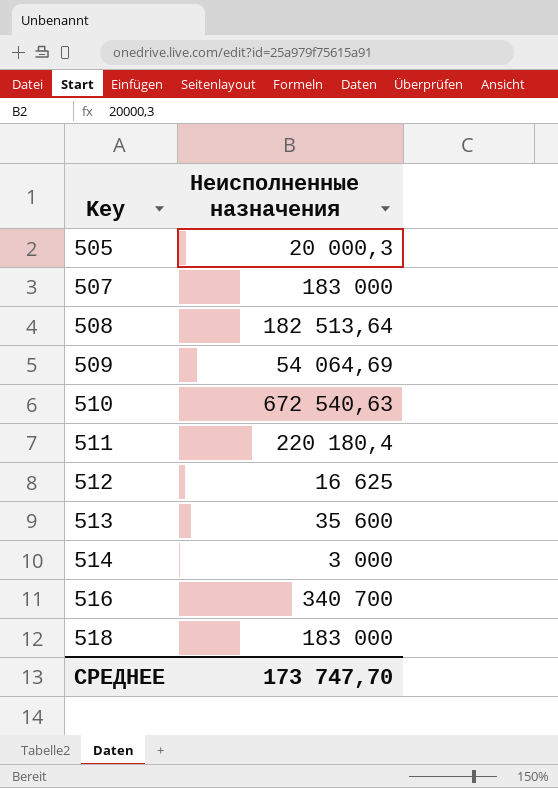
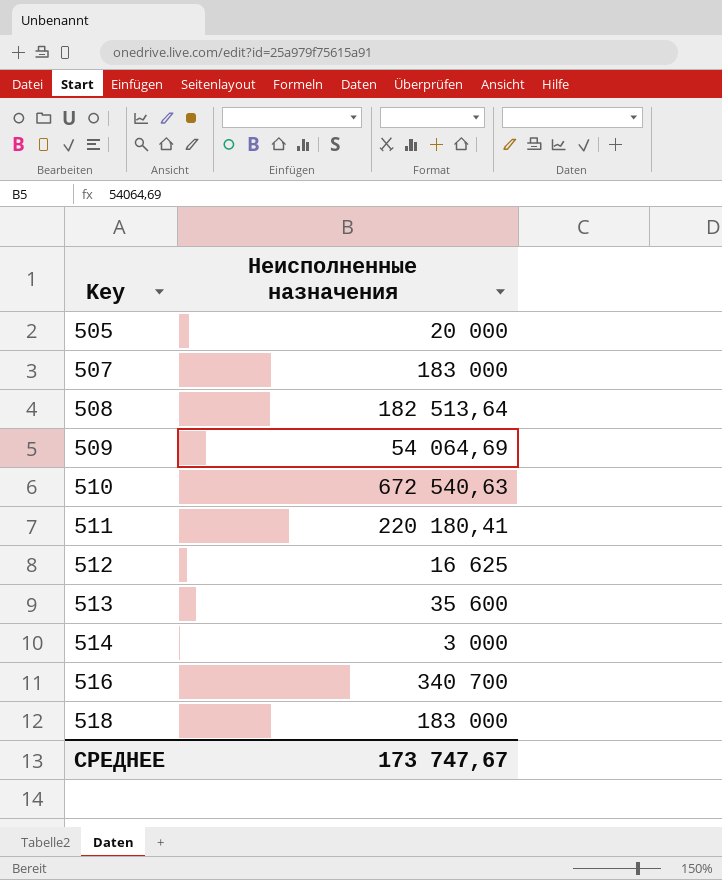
505 | Неисполненные назначения: 20 000,3 -> 20 000
511 | Неисполненные назначения: 220 180,4 -> 220 180,41
СРЕДНЕЕ | Неисполненные назначения: 173 747,70 -> 173 747,67

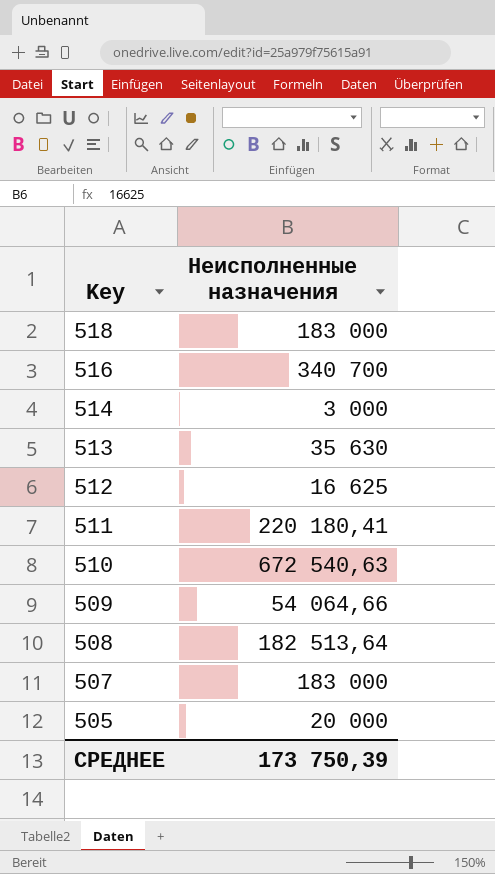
row order: Key ascending -> Key descending
513 | Неисполненные назначения: 35 600 -> 35 630
509 | Неисполненные назначения: 54 064,69 -> 54 064,66
СРЕДНЕЕ | Неисполненные назначения: 173 747,67 -> 173 750,39

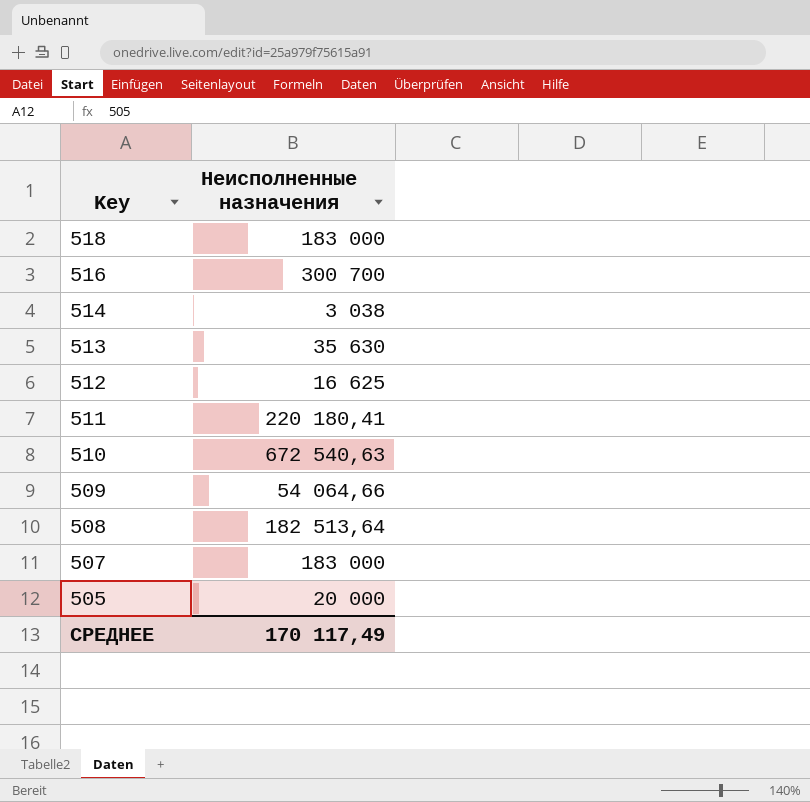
516 | Неисполненные назначения: 340 700 -> 300 700
514 | Неисполненные назначения: 3 000 -> 3 038
СРЕДНЕЕ | Неисполненные назначения: 173 750,39 -> 170 117,49

